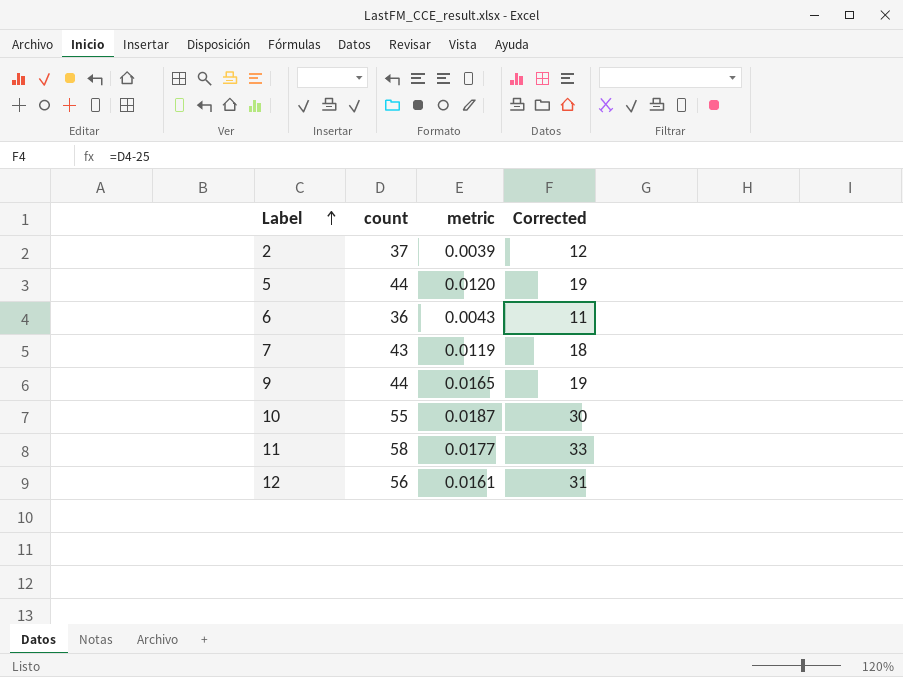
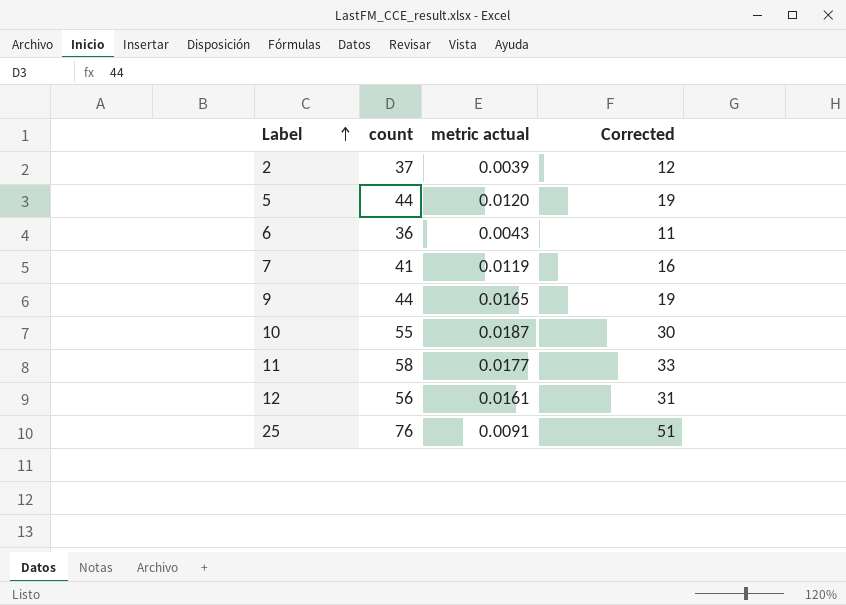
column name: metric -> metric actual
7 | count: 43 -> 41
7 | Corrected: 18 -> 16
row 25: none -> 76 | 0.0091 | 51

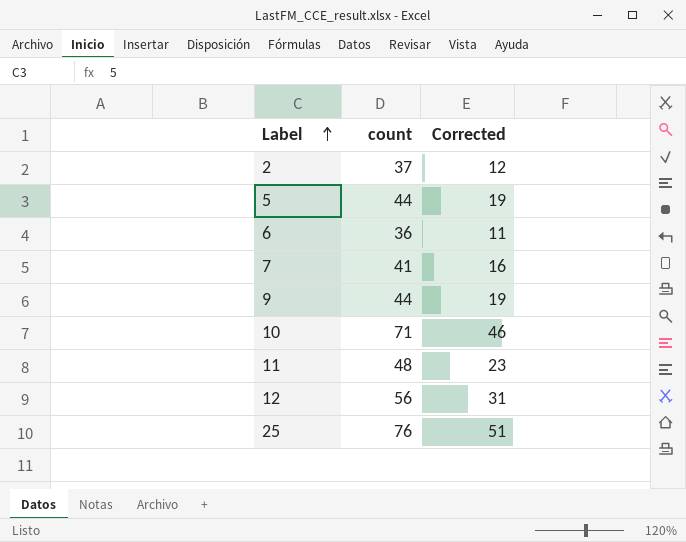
column metric actual | position: 3 -> none
10 | count: 55 -> 71
10 | Corrected: 30 -> 46
11 | count: 58 -> 48
11 | Corrected: 33 -> 23

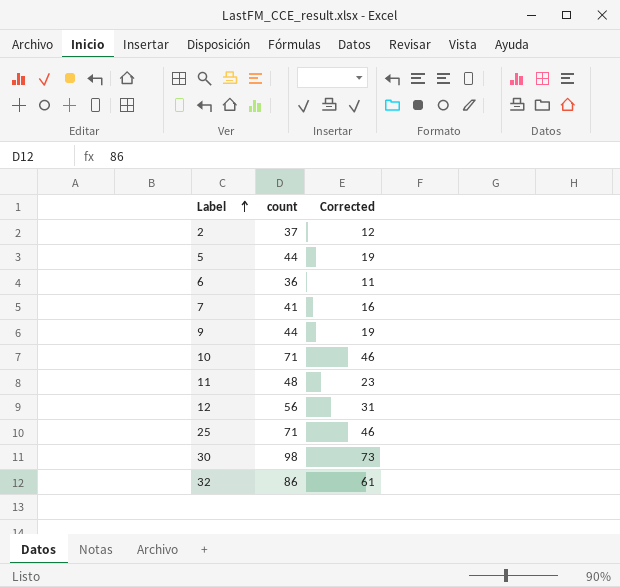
25 | count: 76 -> 71
25 | Corrected: 51 -> 46
row 30: none -> 98 | 73
row 32: none -> 86 | 61

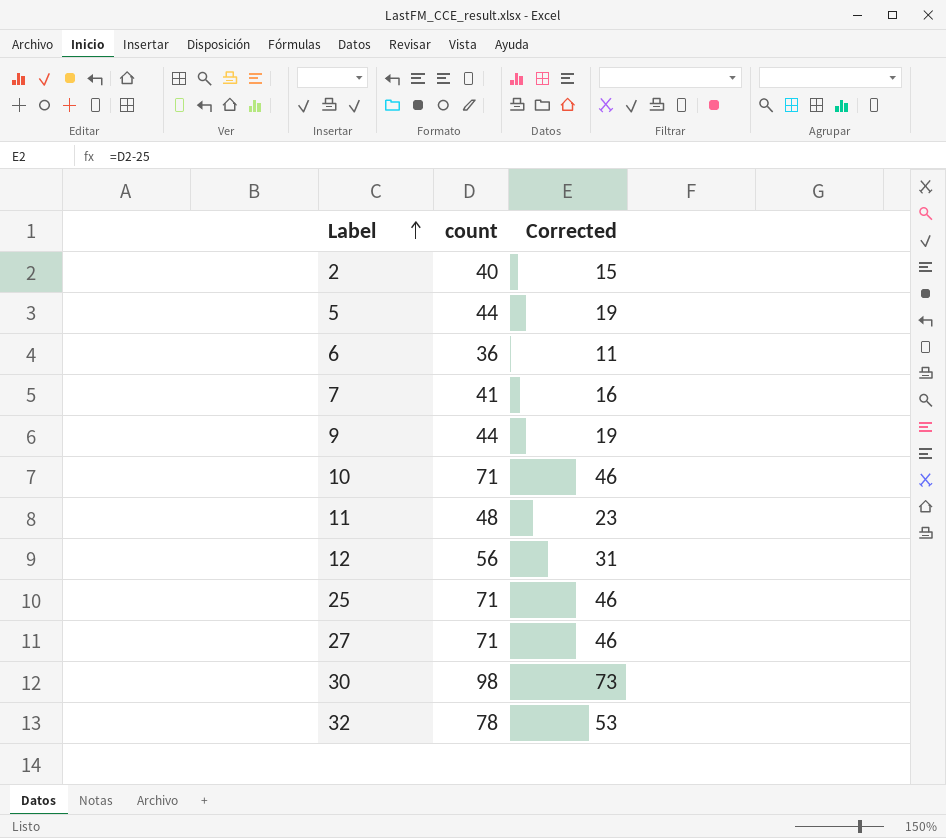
2 | count: 37 -> 40
2 | Corrected: 12 -> 15
row 27: none -> 71 | 46
32 | count: 86 -> 78
32 | Corrected: 61 -> 53

